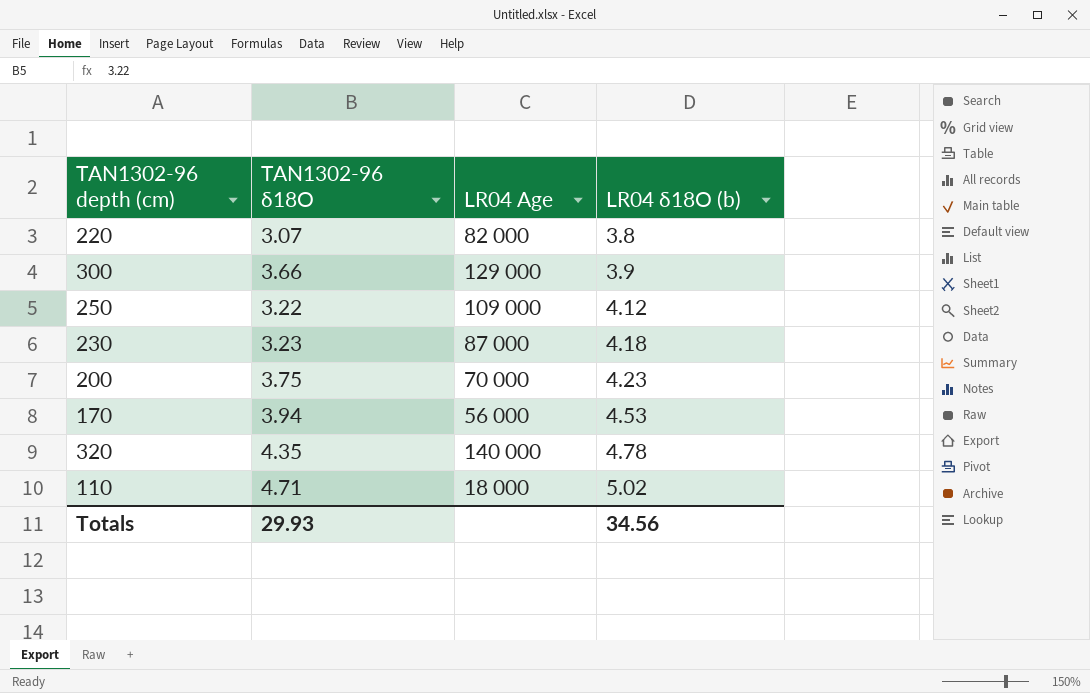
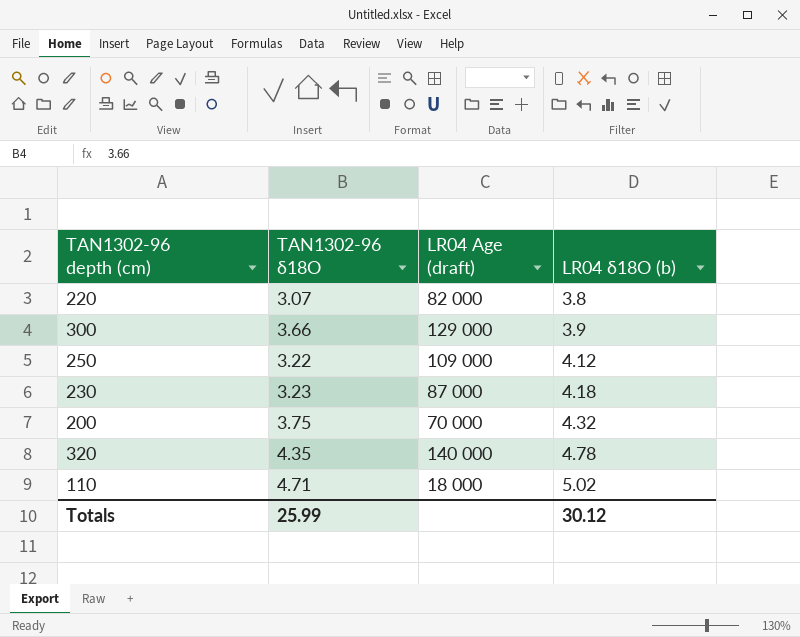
column name: LR04 Age -> LR04 Age (draft)
row 170: 3.94 | 56 000 | 4.53 -> none
200 | LR04 δ18O (b): 4.23 -> 4.32
Totals | TAN1302-96 δ18O: 29.93 -> 25.99
Totals | LR04 δ18O (b): 34.56 -> 30.12

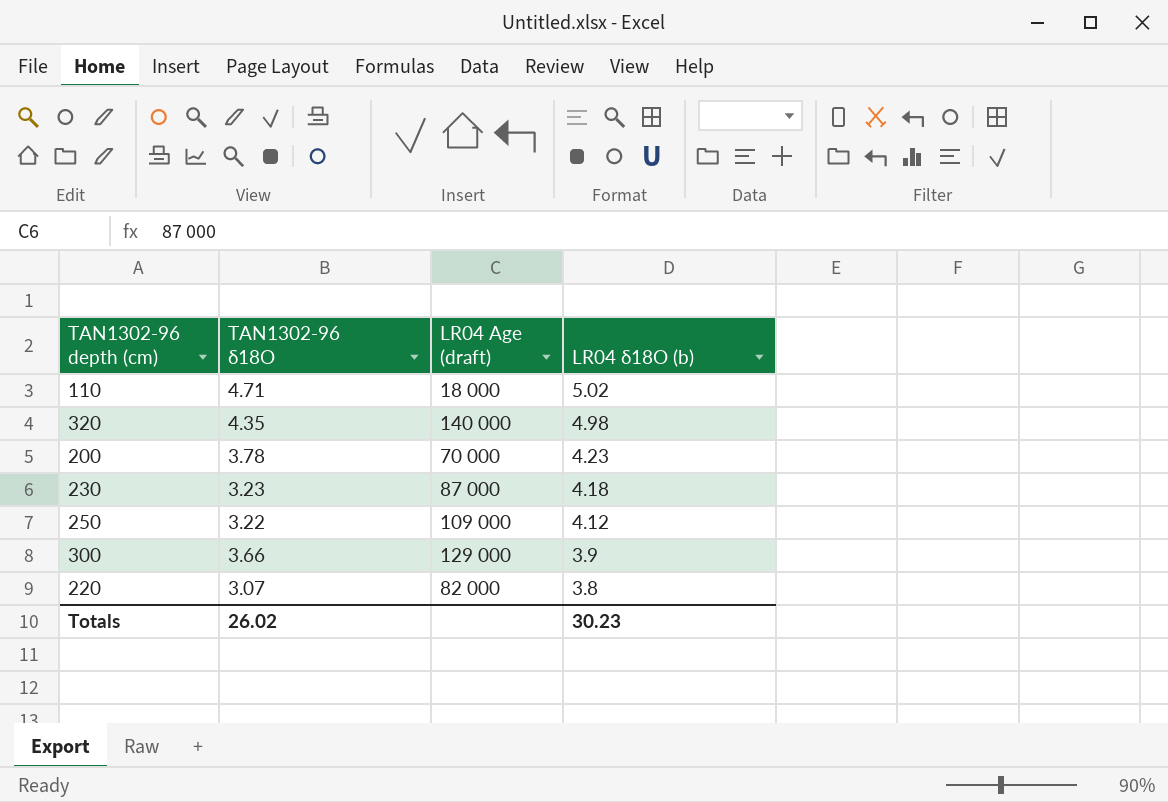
row order: LR04 δ18O (b) ascending -> LR04 δ18O (b) descending
320 | LR04 δ18O (b): 4.78 -> 4.98
200 | TAN1302-96 δ18O: 3.75 -> 3.78
200 | LR04 δ18O (b): 4.32 -> 4.23
Totals | TAN1302-96 δ18O: 25.99 -> 26.02
Totals | LR04 δ18O (b): 30.12 -> 30.23

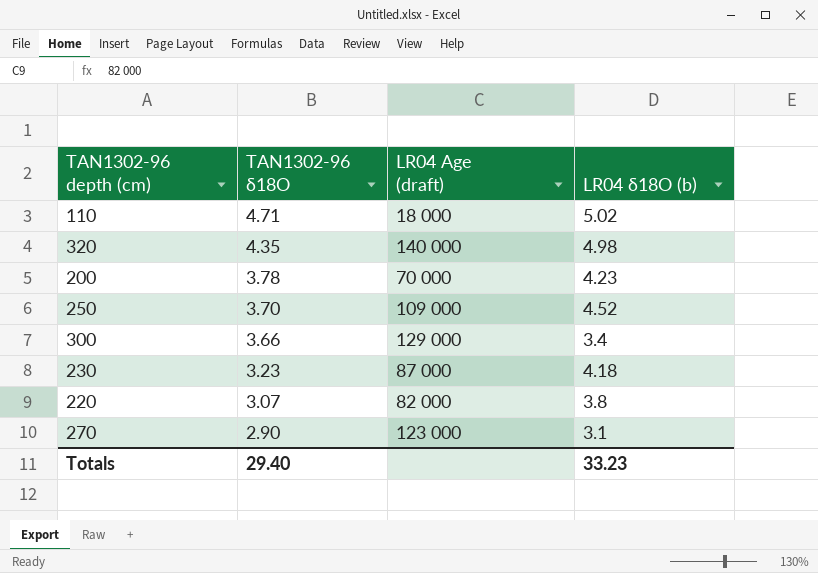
row order: LR04 δ18O (b) descending -> TAN1302-96 δ18O descending
250 | TAN1302-96 δ18O: 3.22 -> 3.70
250 | LR04 δ18O (b): 4.12 -> 4.52
300 | LR04 δ18O (b): 3.9 -> 3.4
row 270: none -> 2.90 | 123 000 | 3.1
Totals | TAN1302-96 δ18O: 26.02 -> 29.40
Totals | LR04 δ18O (b): 30.23 -> 33.23

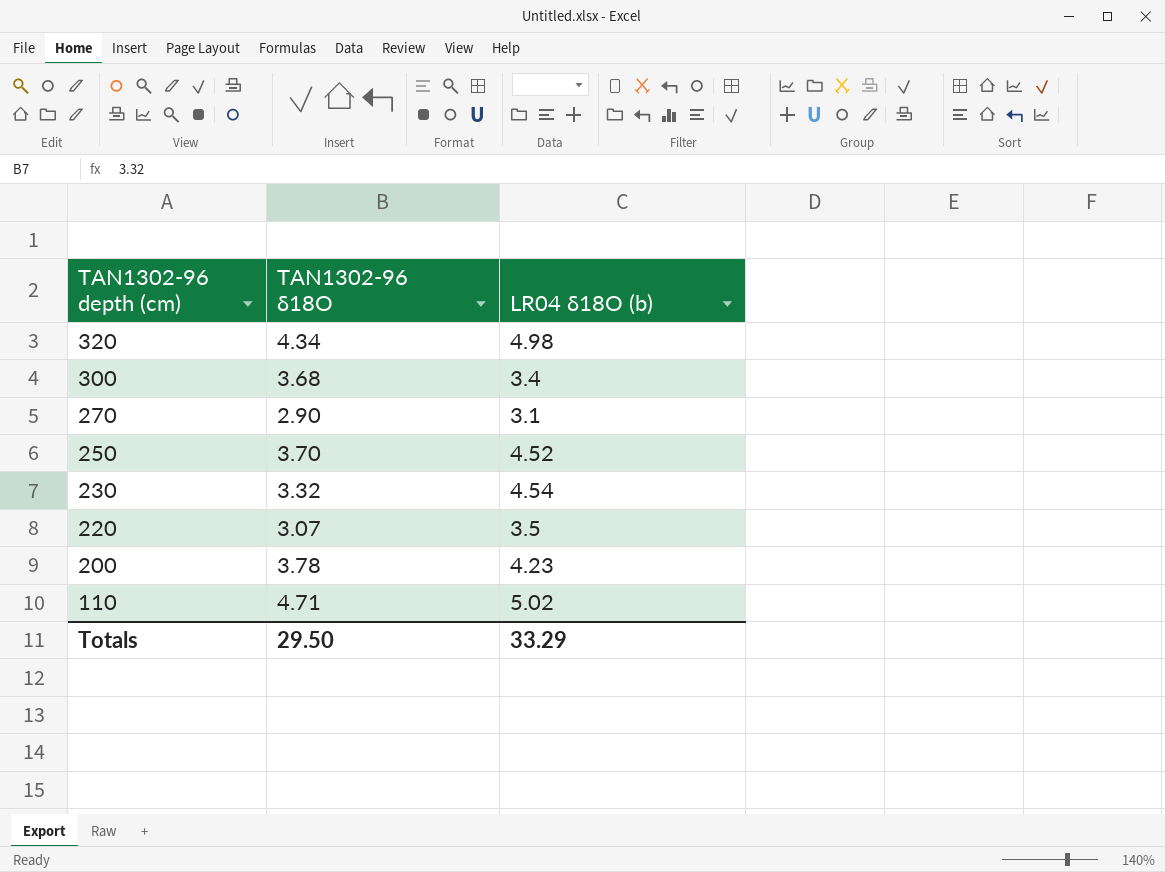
row order: TAN1302-96 δ18O descending -> TAN1302-96 depth (cm) descending
column LR04 Age (draft) | position: 3 -> none
320 | TAN1302-96 δ18O: 4.35 -> 4.34
300 | TAN1302-96 δ18O: 3.66 -> 3.68
230 | TAN1302-96 δ18O: 3.23 -> 3.32
230 | LR04 δ18O (b): 4.18 -> 4.54
220 | LR04 δ18O (b): 3.8 -> 3.5
Totals | TAN1302-96 δ18O: 29.40 -> 29.50
Totals | LR04 δ18O (b): 33.23 -> 33.29

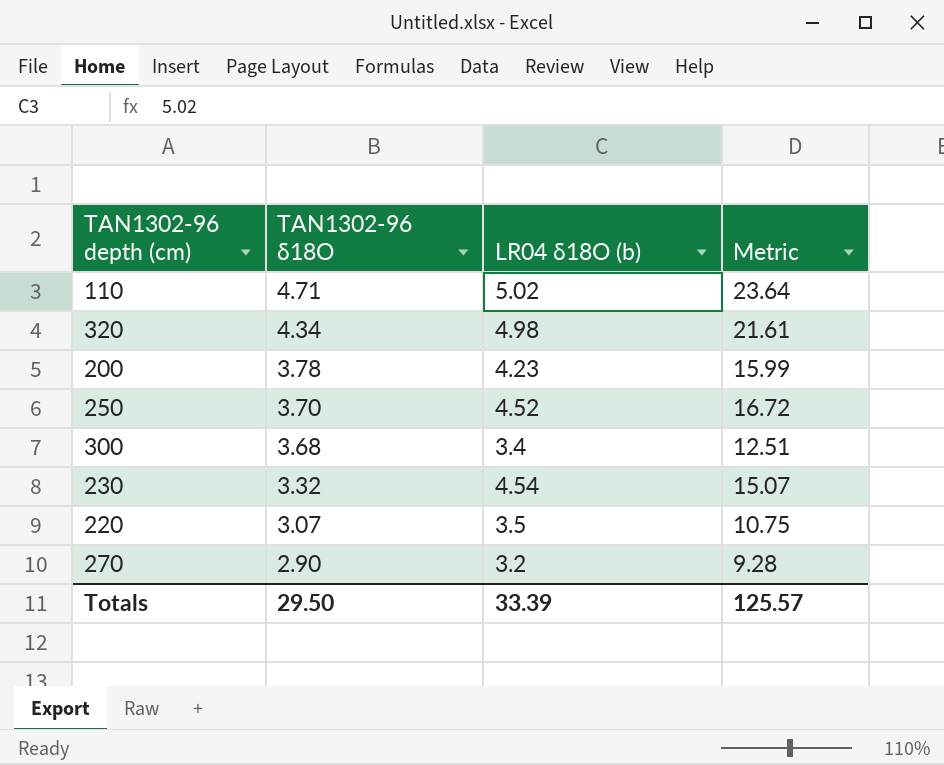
row order: TAN1302-96 depth (cm) descending -> TAN1302-96 δ18O descending
column Metric | formula: none -> [TAN1302-96 δ18O] * [LR04 δ18O (b)]
270 | LR04 δ18O (b): 3.1 -> 3.2
Totals | LR04 δ18O (b): 33.29 -> 33.39

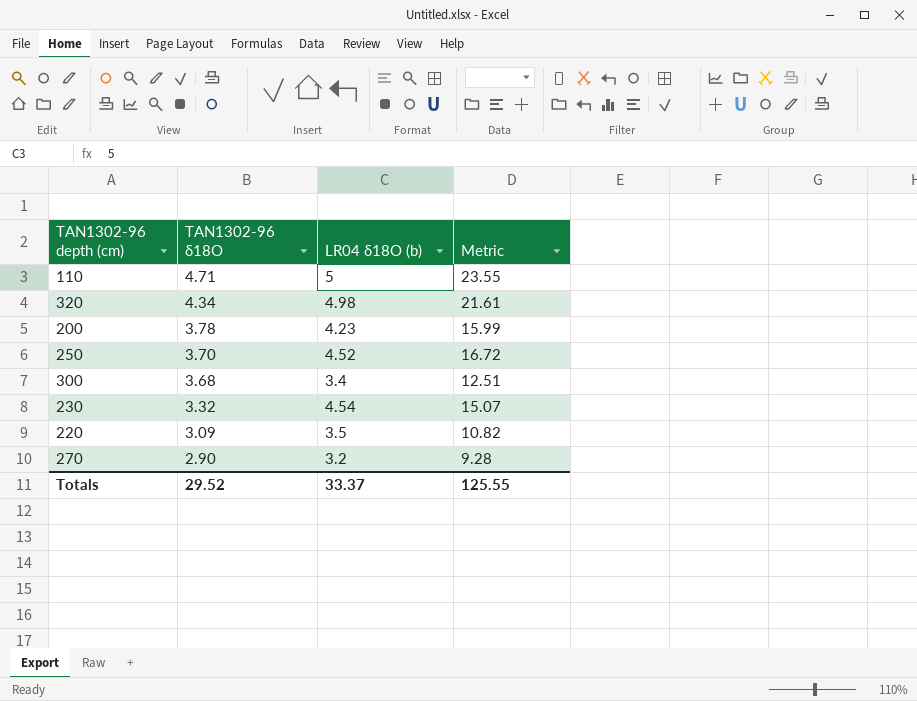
110 | LR04 δ18O (b): 5.02 -> 5
110 | Metric: 23.64 -> 23.55
220 | TAN1302-96 δ18O: 3.07 -> 3.09
220 | Metric: 10.75 -> 10.82
Totals | TAN1302-96 δ18O: 29.50 -> 29.52
Totals | LR04 δ18O (b): 33.39 -> 33.37
Totals | Metric: 125.57 -> 125.55

